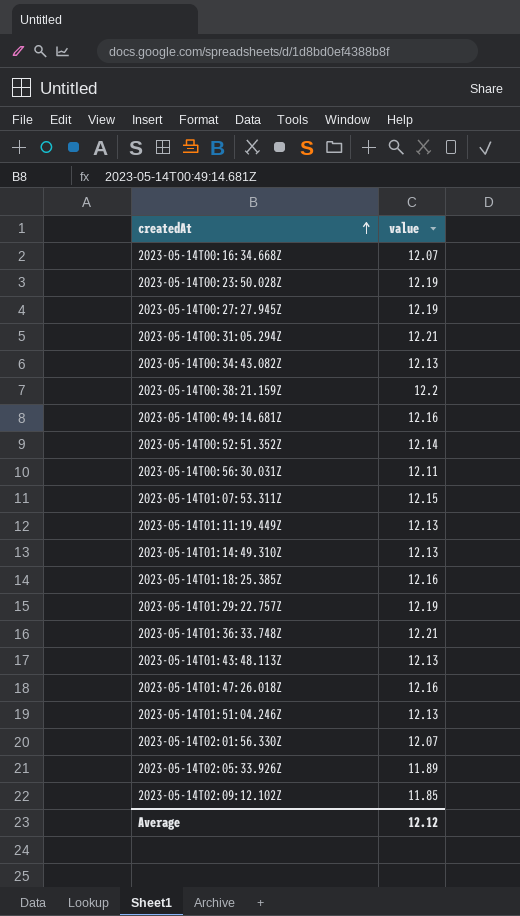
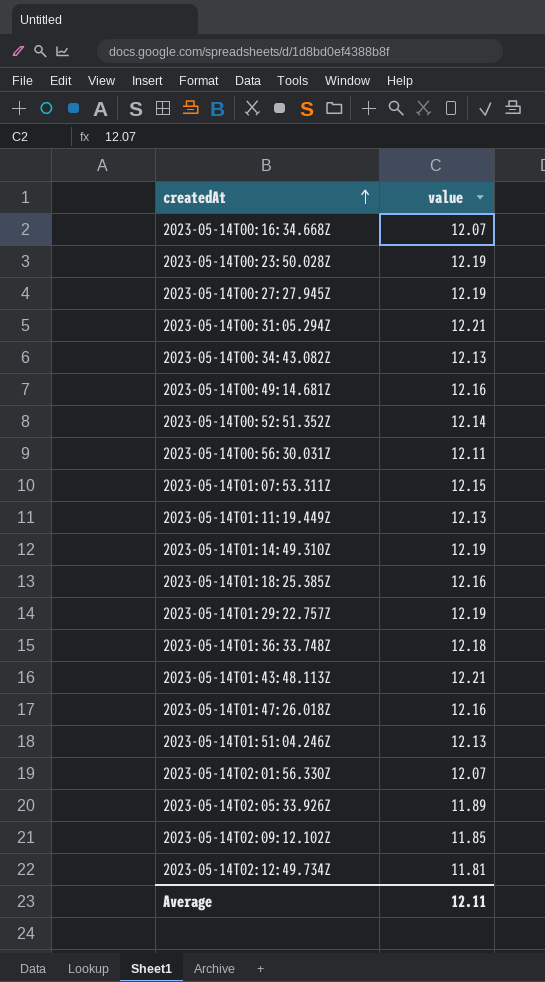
row 2023-05-14T00:38:21.159Z: 12.2 -> none
2023-05-14T01:14:49.310Z | value: 12.13 -> 12.19
2023-05-14T01:36:33.748Z | value: 12.21 -> 12.18
2023-05-14T01:43:48.113Z | value: 12.13 -> 12.21
row 2023-05-14T02:12:49.734Z: none -> 11.81
Average | value: 12.12 -> 12.11

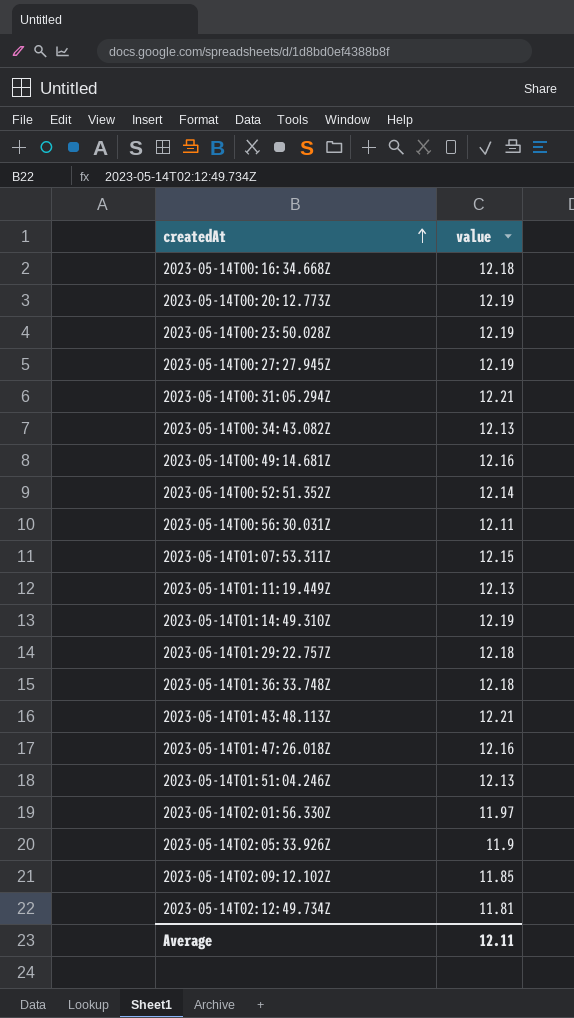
row 2023-05-14T01:18:25.385Z: 12.16 -> none
2023-05-14T00:16:34.668Z | value: 12.07 -> 12.18
row 2023-05-14T00:20:12.773Z: none -> 12.19
2023-05-14T01:29:22.757Z | value: 12.19 -> 12.18
2023-05-14T02:01:56.330Z | value: 12.07 -> 11.97
2023-05-14T02:05:33.926Z | value: 11.89 -> 11.9

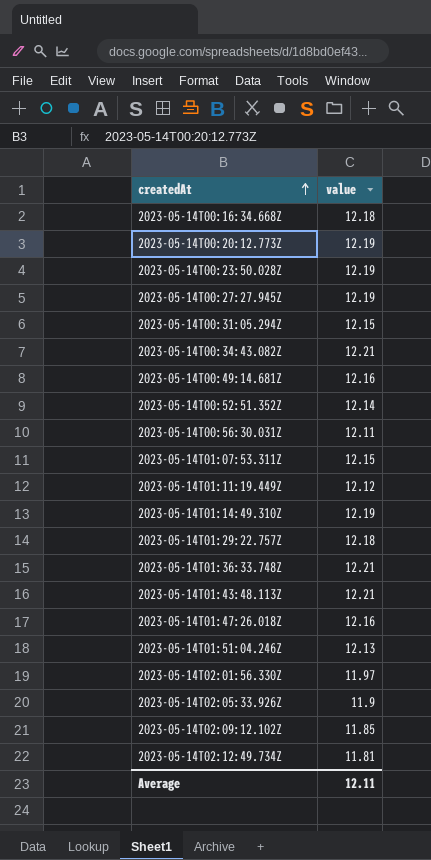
2023-05-14T00:31:05.294Z | value: 12.21 -> 12.15
2023-05-14T00:34:43.082Z | value: 12.13 -> 12.21
2023-05-14T01:11:19.449Z | value: 12.13 -> 12.12
2023-05-14T01:36:33.748Z | value: 12.18 -> 12.21

